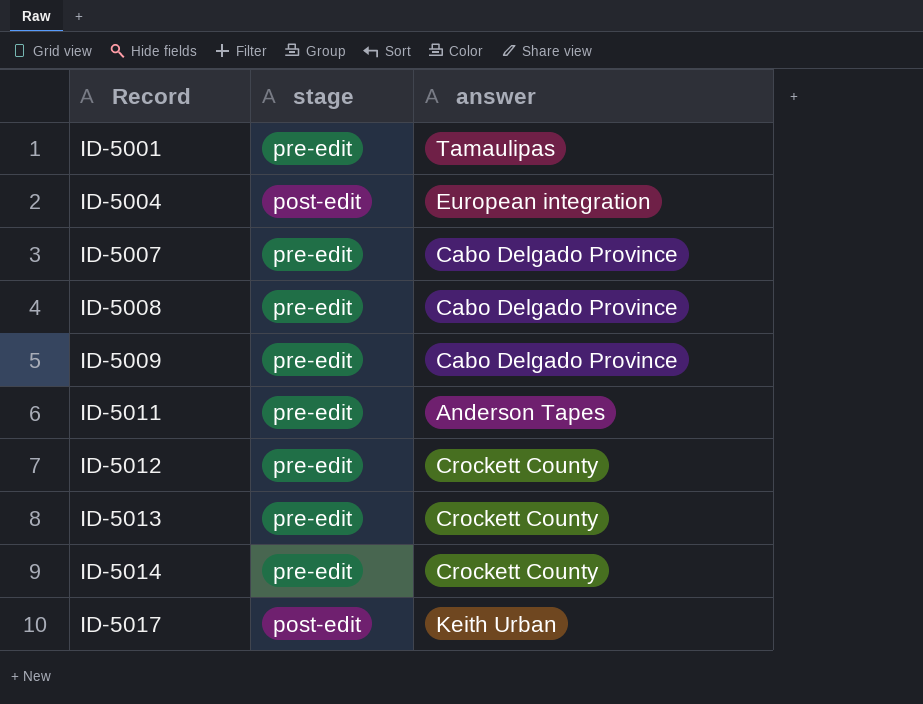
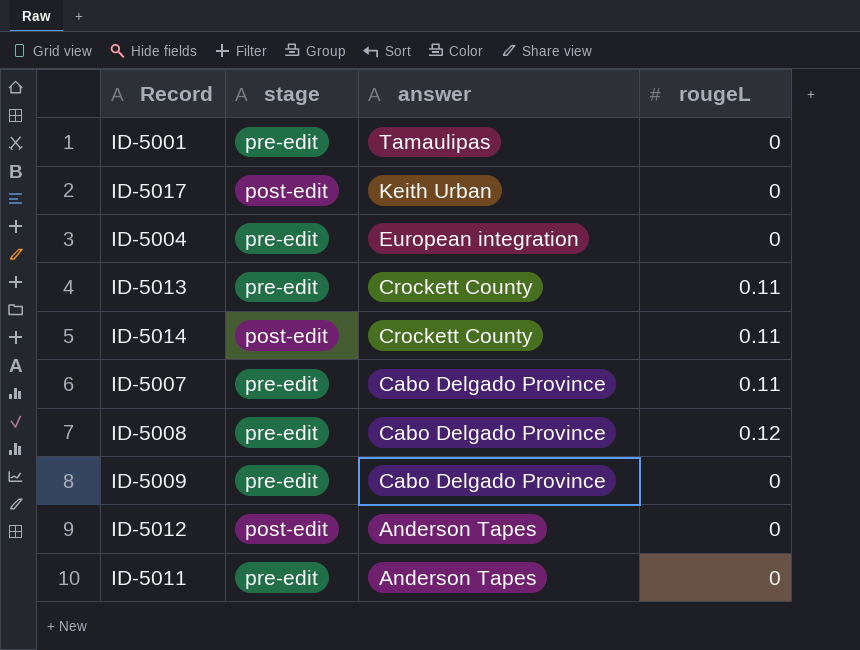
row order: Record ascending -> answer descending
column rougeL | position: none -> 4
ID-5004 | stage: post-edit -> pre-edit
ID-5014 | stage: pre-edit -> post-edit
ID-5012 | stage: pre-edit -> post-edit
ID-5012 | answer: Crockett County -> Anderson Tapes

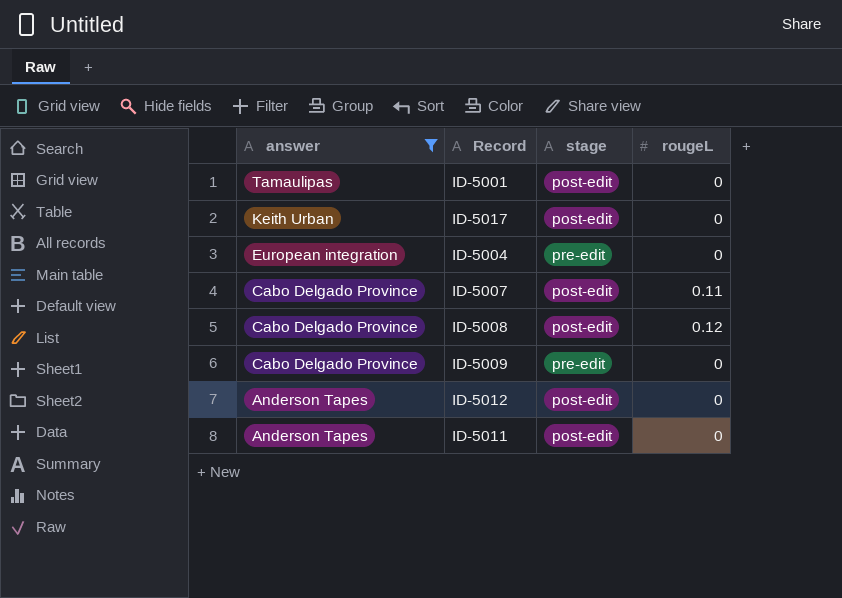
filter: none -> answer != Crockett County
column answer | position: 3 -> 1
ID-5001 | stage: pre-edit -> post-edit
ID-5007 | stage: pre-edit -> post-edit
ID-5008 | stage: pre-edit -> post-edit
ID-5011 | stage: pre-edit -> post-edit

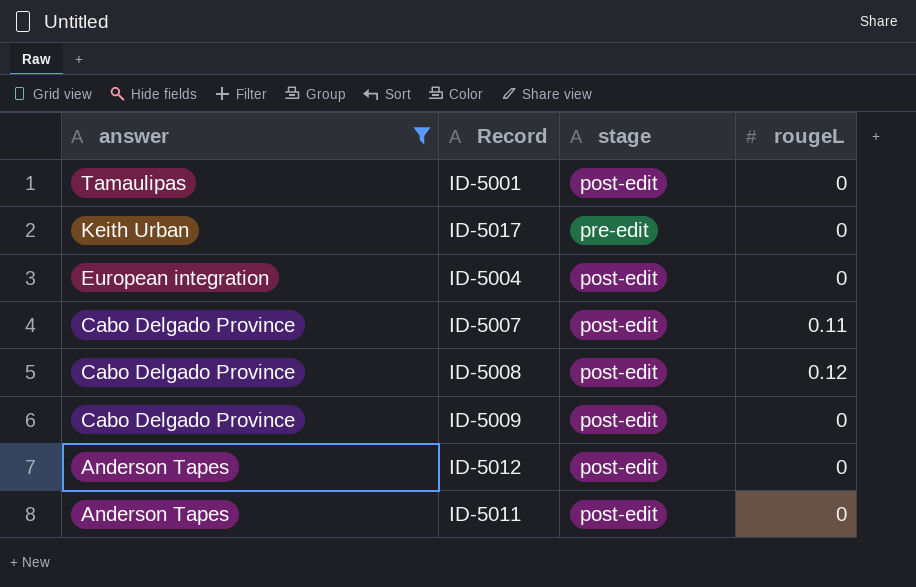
ID-5017 | stage: post-edit -> pre-edit
ID-5004 | stage: pre-edit -> post-edit
ID-5009 | stage: pre-edit -> post-edit

